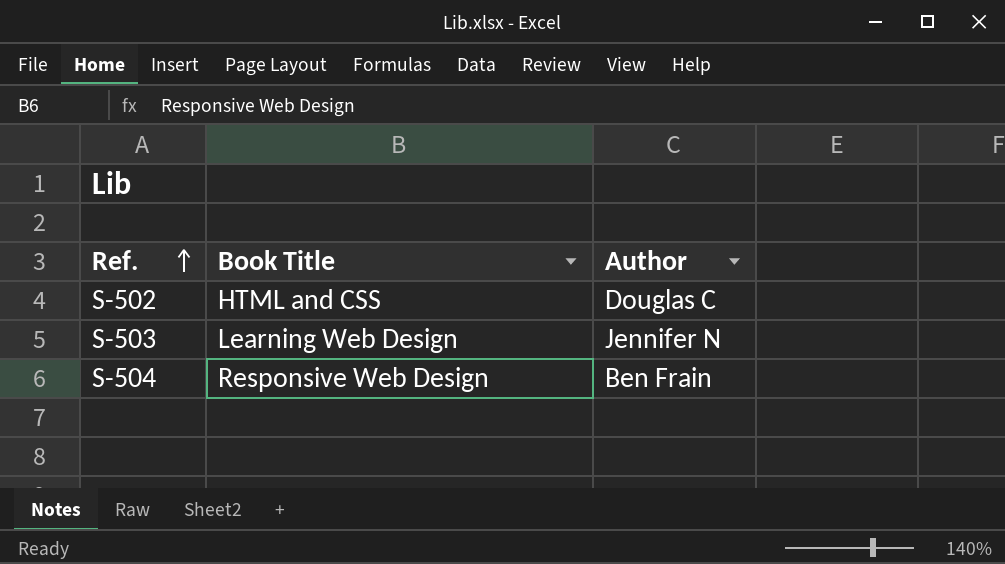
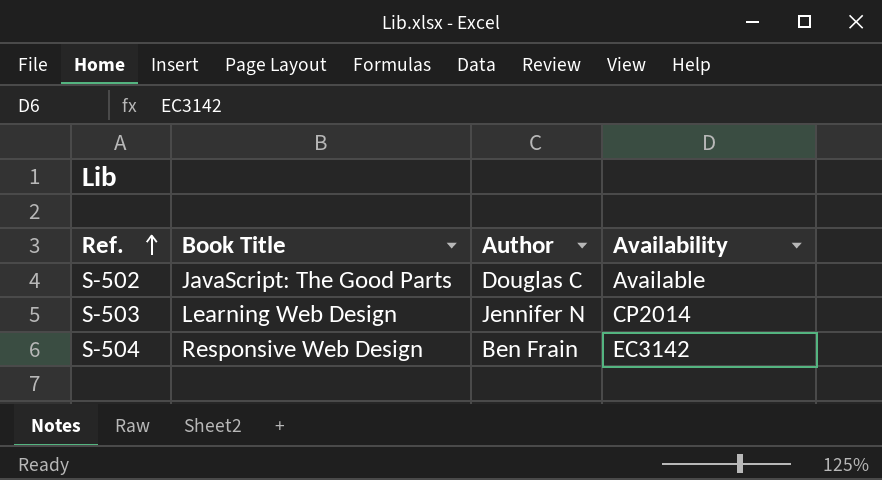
column Availability | position: none -> 4
S-502 | Book Title: HTML and CSS -> JavaScript: The Good Parts

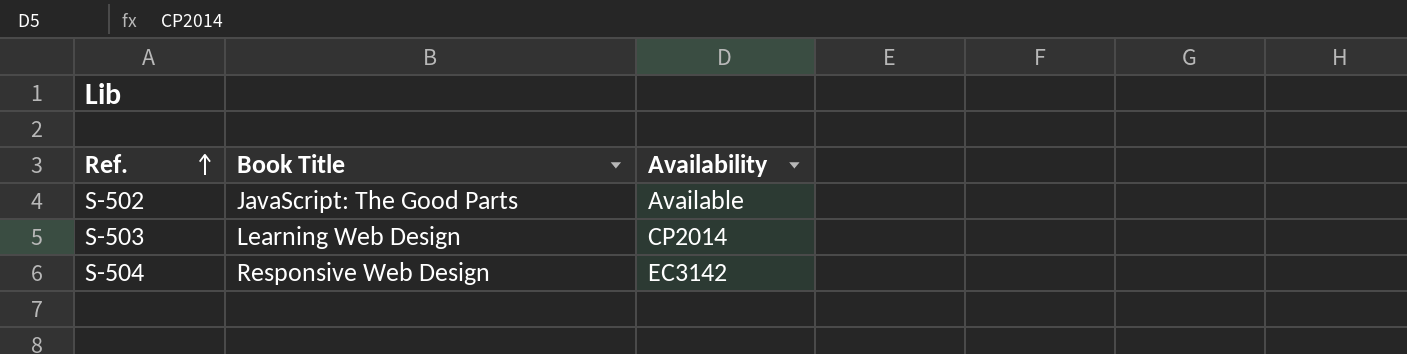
column Author | position: 3 -> none

